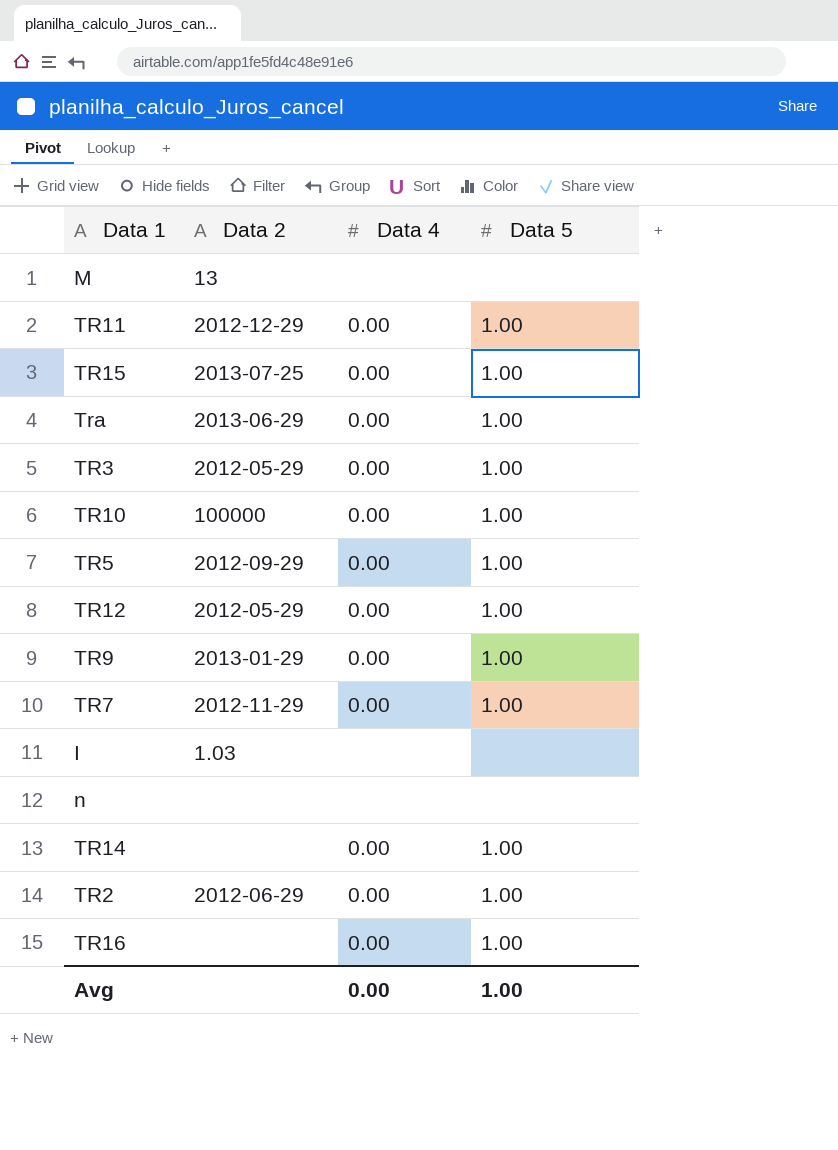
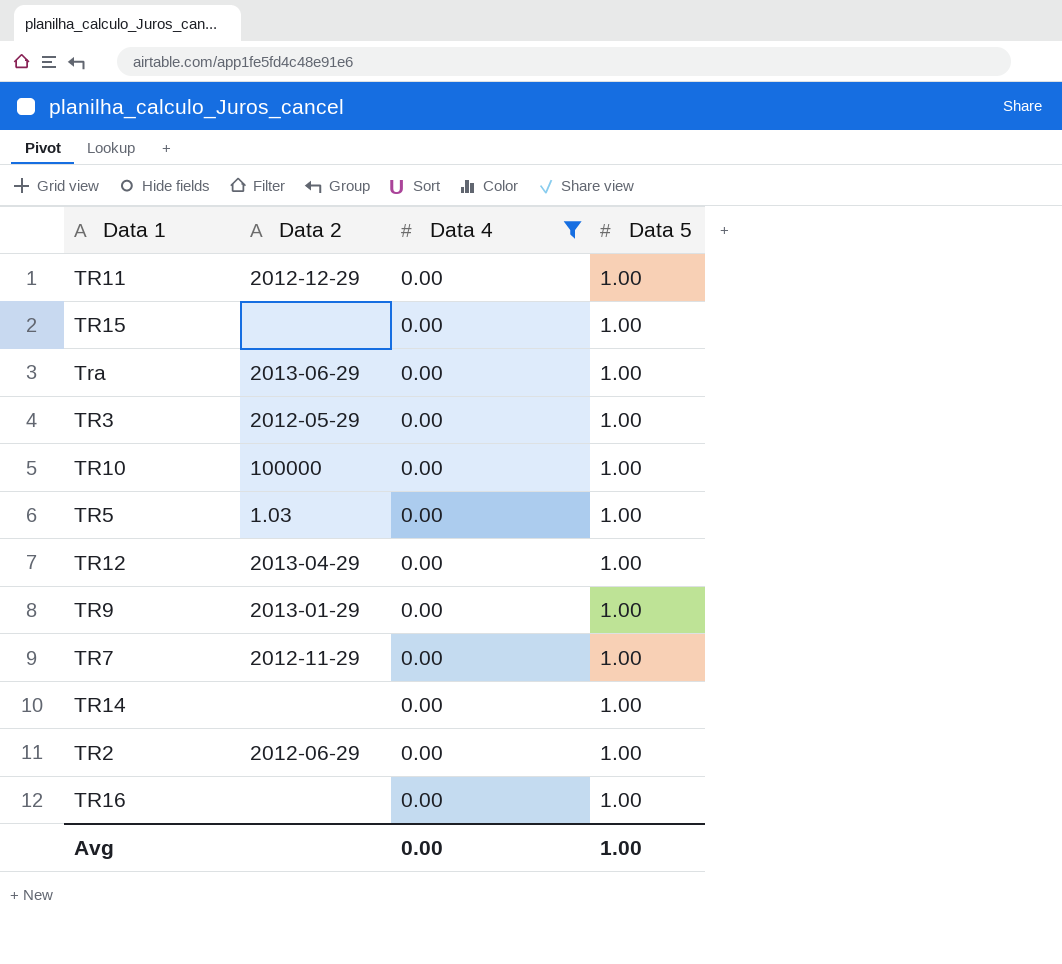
filter: none -> Data 4 = 0.00
TR15 | Data 2: 2013-07-25 -> none
TR5 | Data 2: 2012-09-29 -> 1.03
TR12 | Data 2: 2012-05-29 -> 2013-04-29

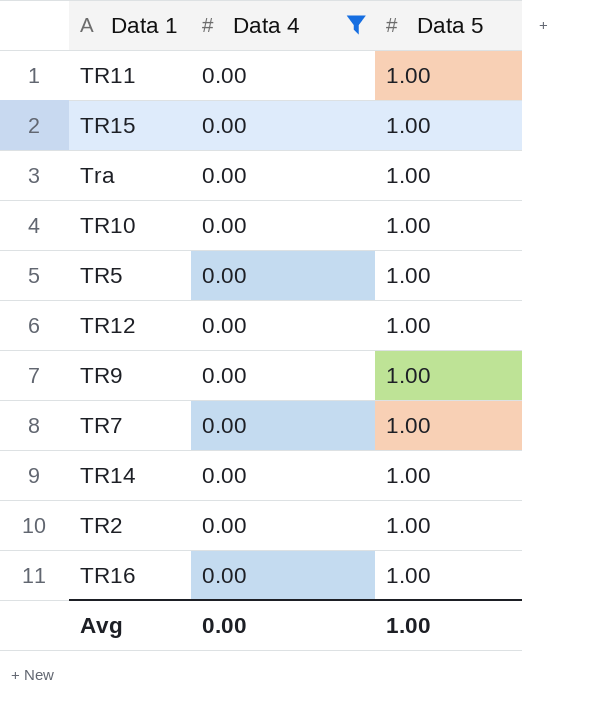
column Data 2 | position: 2 -> none
row TR3: 2012-05-29 | 0.00 | 1.00 -> none

